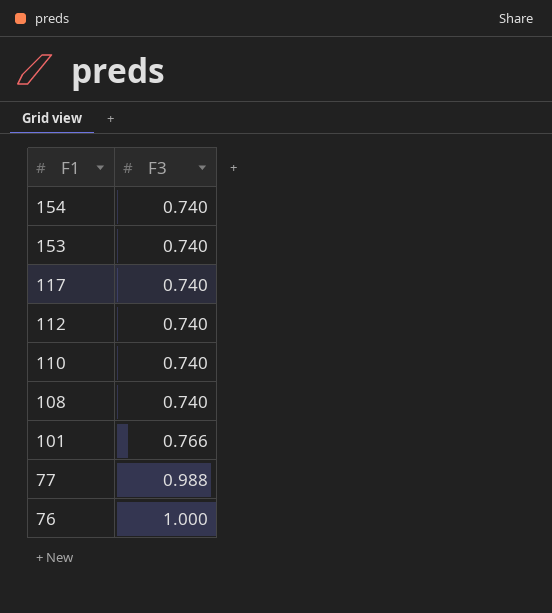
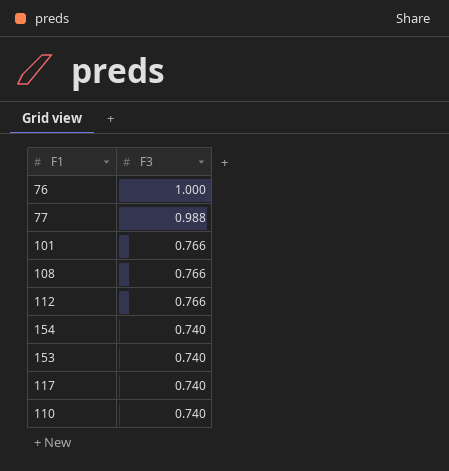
row order: F1 descending -> F3 descending
108 | F3: 0.740 -> 0.766
112 | F3: 0.740 -> 0.766

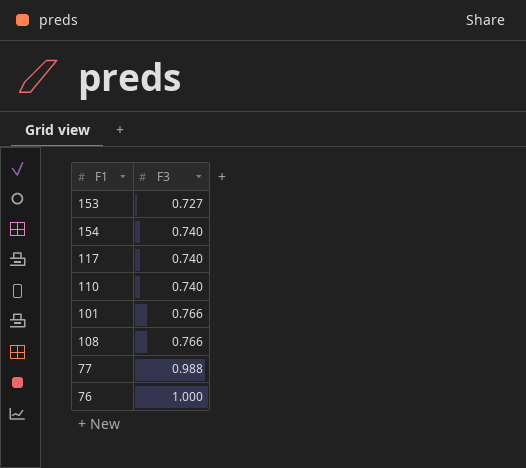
row order: F3 descending -> F3 ascending
row 112: 0.766 -> none
153 | F3: 0.740 -> 0.727

